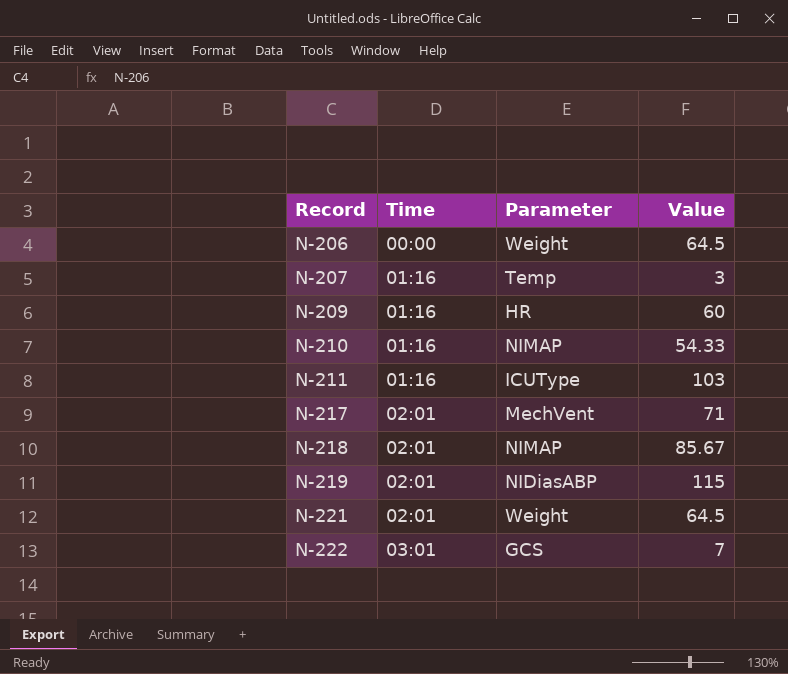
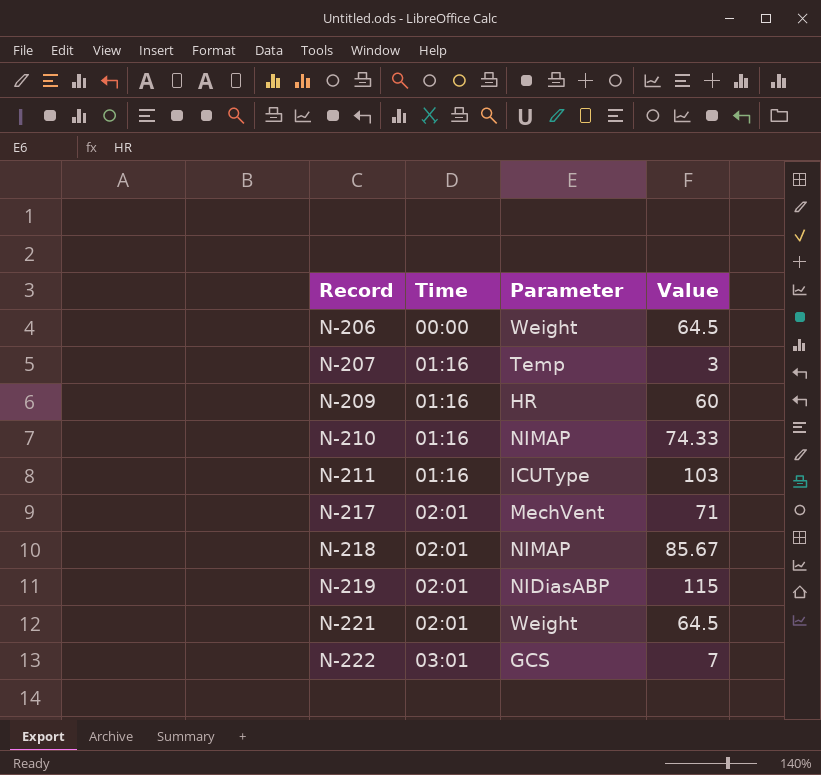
N-210 | Value: 54.33 -> 74.33

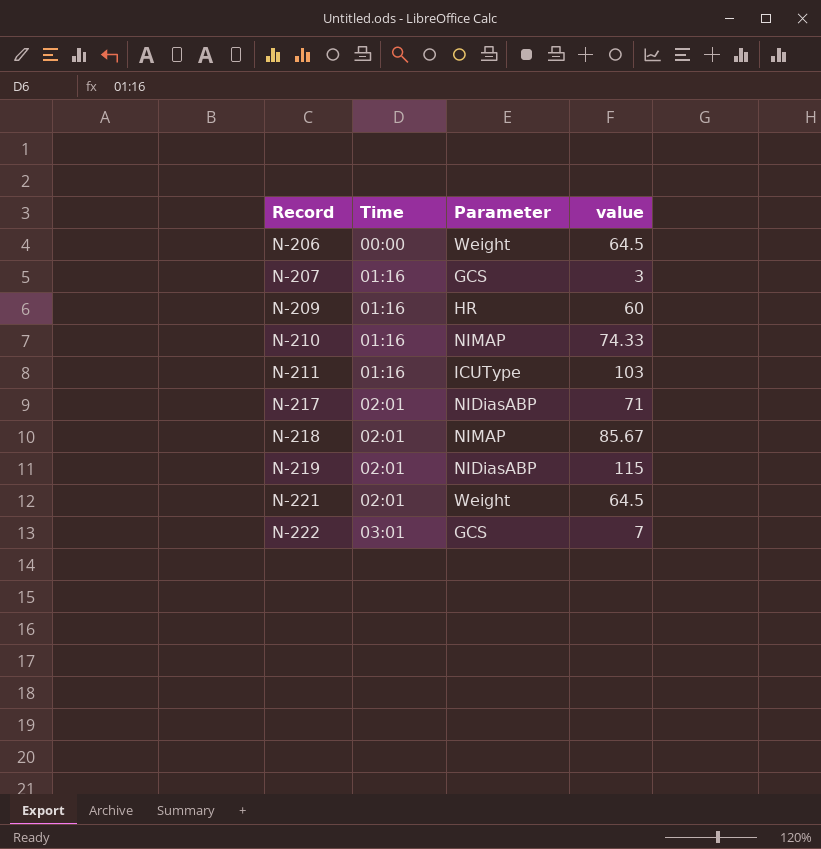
column name: Value -> value
N-207 | Parameter: Temp -> GCS
N-217 | Parameter: MechVent -> NIDiasABP

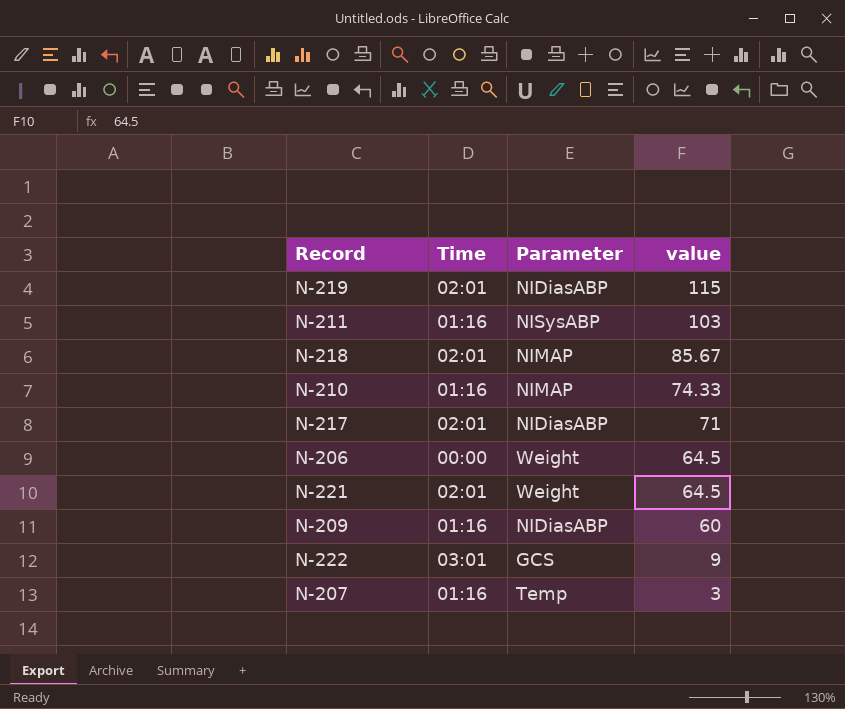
row order: Record ascending -> value descending
N-211 | Parameter: ICUType -> NISysABP
N-209 | Parameter: HR -> NIDiasABP
N-222 | value: 7 -> 9
N-207 | Parameter: GCS -> Temp

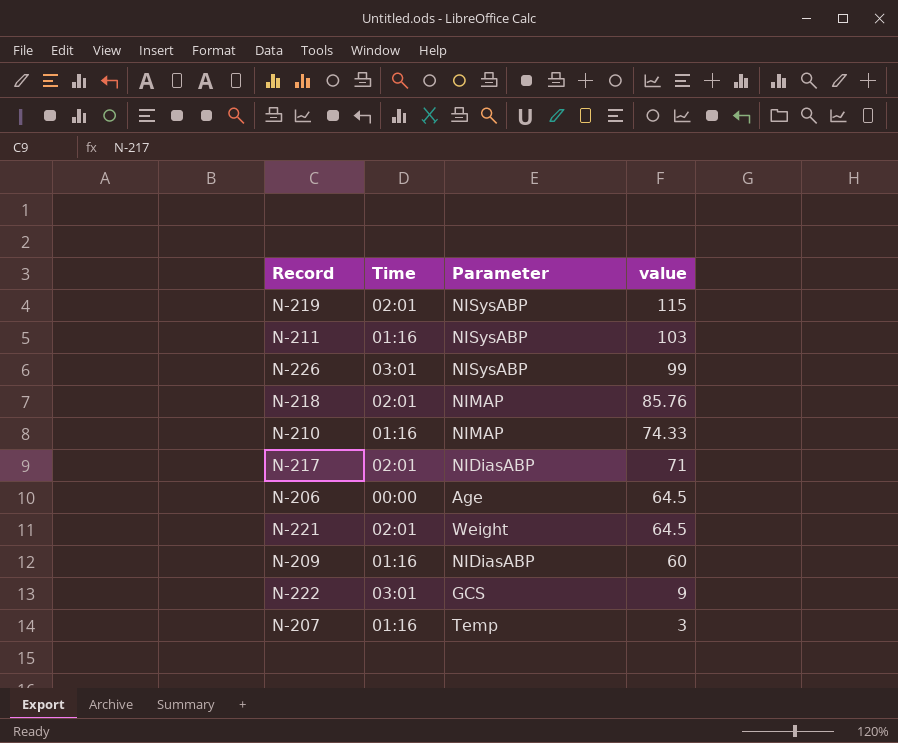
N-219 | Parameter: NIDiasABP -> NISysABP
row N-226: none -> 03:01 | NISysABP | 99
N-218 | value: 85.67 -> 85.76
N-206 | Parameter: Weight -> Age

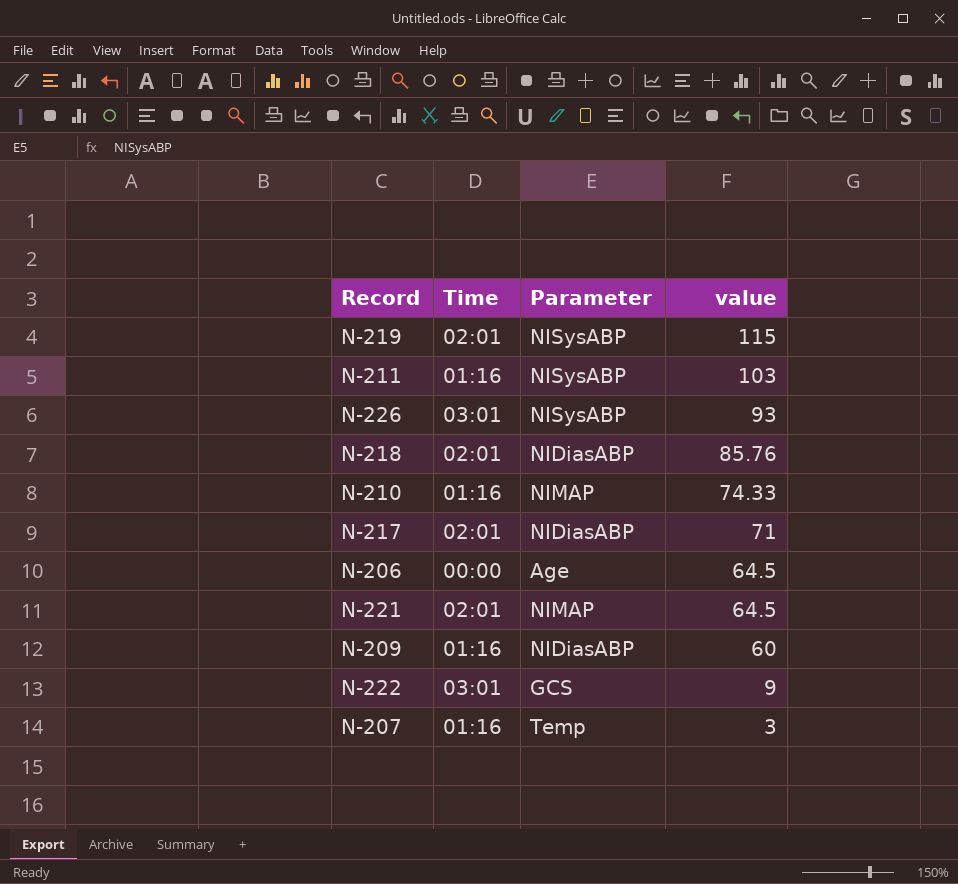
N-226 | value: 99 -> 93
N-218 | Parameter: NIMAP -> NIDiasABP
N-221 | Parameter: Weight -> NIMAP

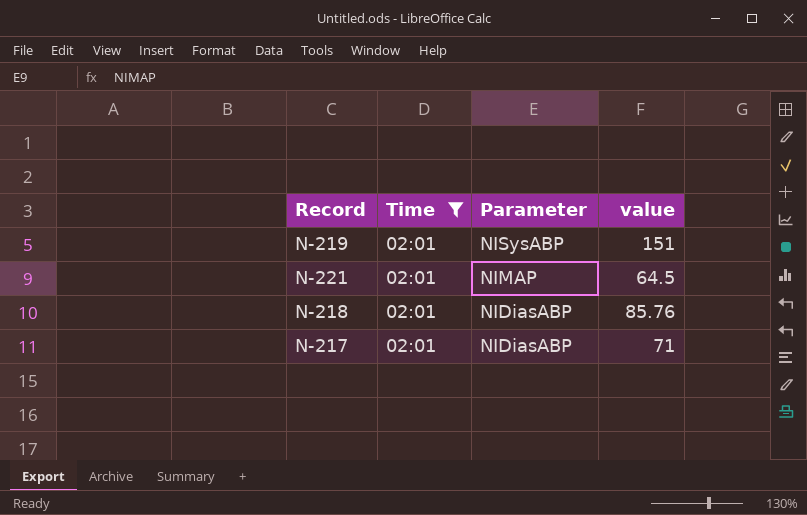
filter: none -> Time = 02:01
row order: value descending -> Parameter descending
N-219 | value: 115 -> 151

